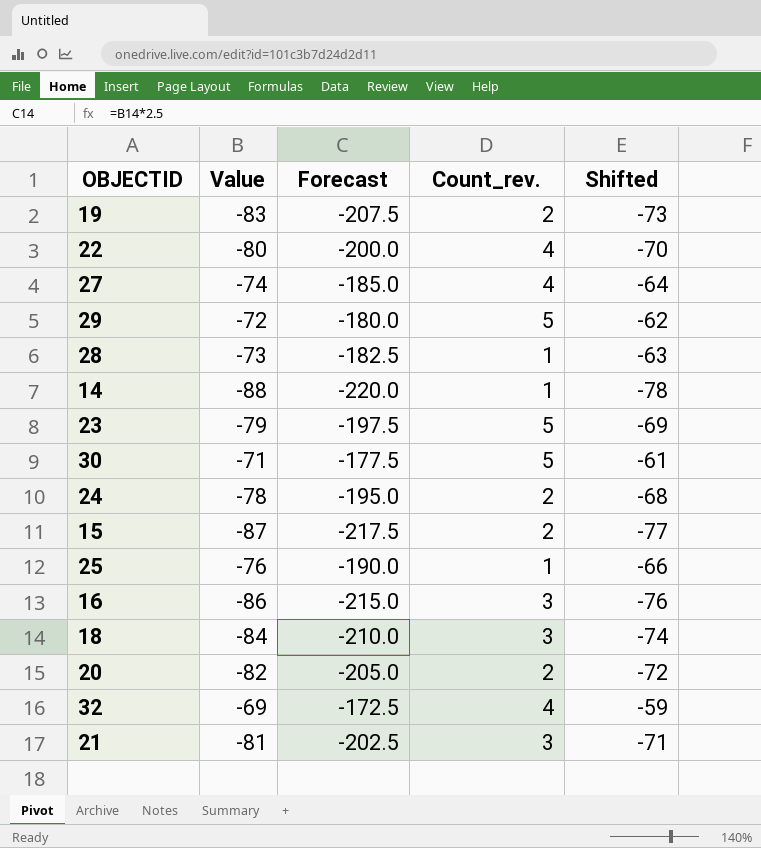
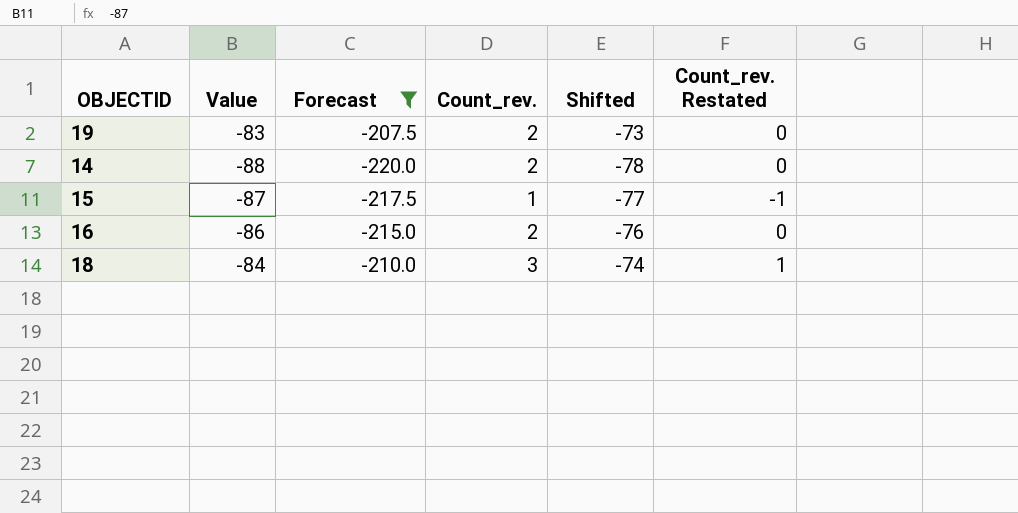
filter: none -> Forecast <= -207.5
column Count_rev. Restated | formula: none -> [Count_rev.] - 2
14 | Count_rev.: 1 -> 2
15 | Count_rev.: 2 -> 1
16 | Count_rev.: 3 -> 2

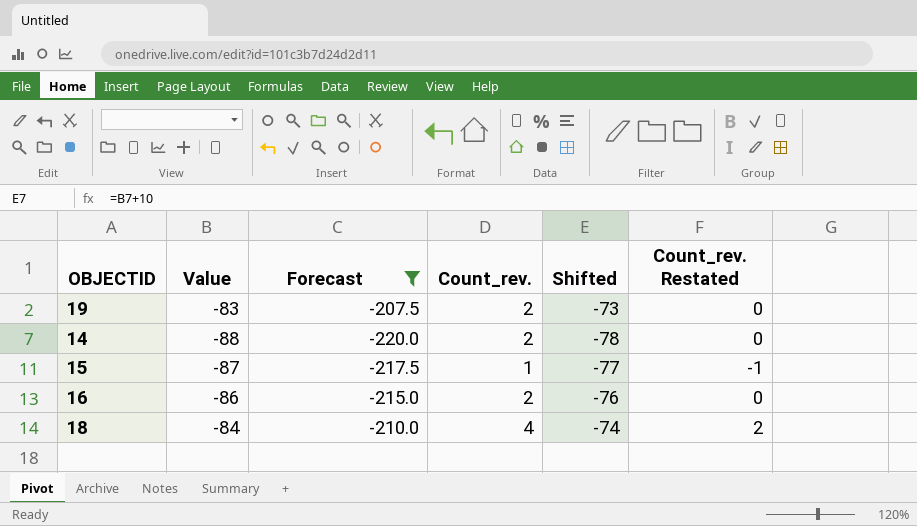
18 | Count_rev.: 3 -> 4
18 | Count_rev. Restated: 1 -> 2

